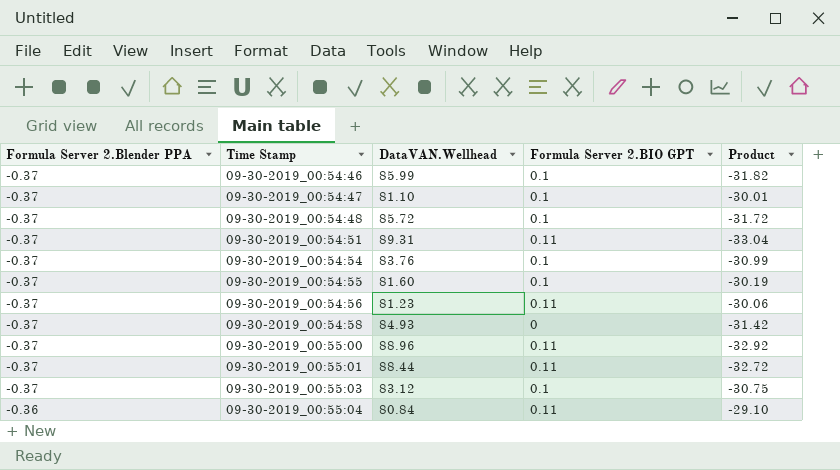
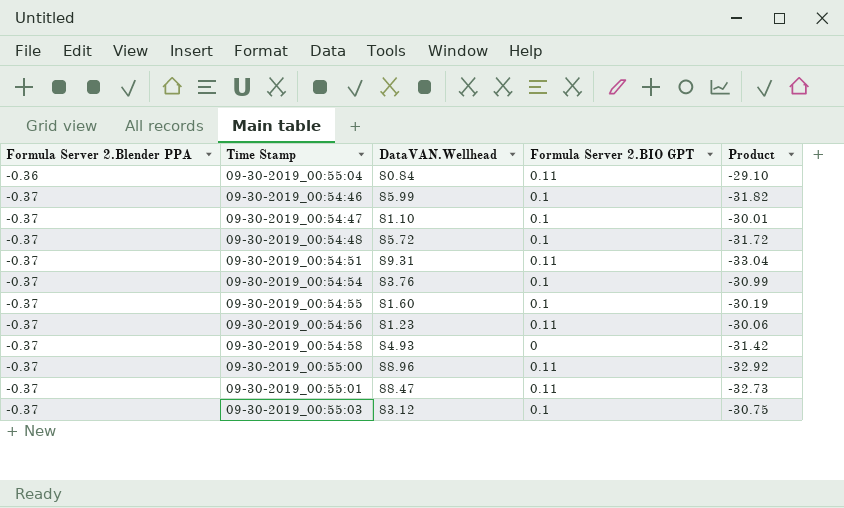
row order: Formula Server 2.Blender PPA ascending -> Formula Server 2.Blender PPA descending
09-30-2019_00:55:01 | DataVAN.Wellhead: 88.44 -> 88.47
09-30-2019_00:55:01 | Product: -32.72 -> -32.73

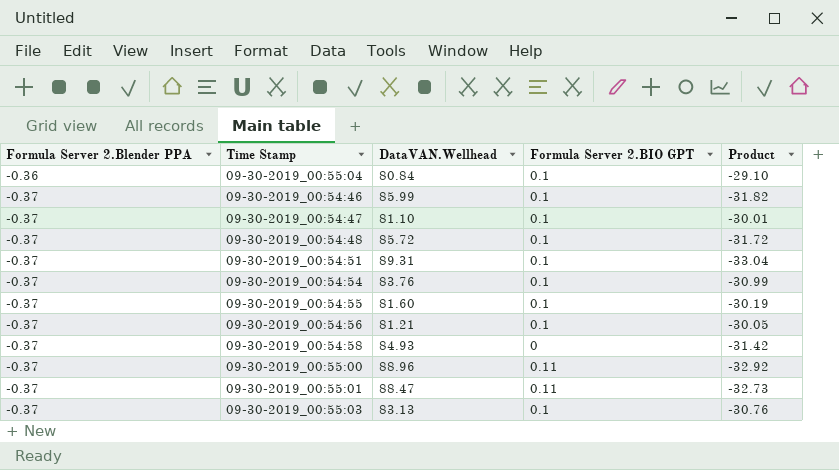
09-30-2019_00:55:04 | Formula Server 2.BIO GPT: 0.11 -> 0.1
09-30-2019_00:54:51 | Formula Server 2.BIO GPT: 0.11 -> 0.1
09-30-2019_00:54:56 | DataVAN.Wellhead: 81.23 -> 81.21
09-30-2019_00:54:56 | Formula Server 2.BIO GPT: 0.11 -> 0.1
09-30-2019_00:54:56 | Product: -30.06 -> -30.05
09-30-2019_00:55:03 | DataVAN.Wellhead: 83.12 -> 83.13
09-30-2019_00:55:03 | Product: -30.75 -> -30.76

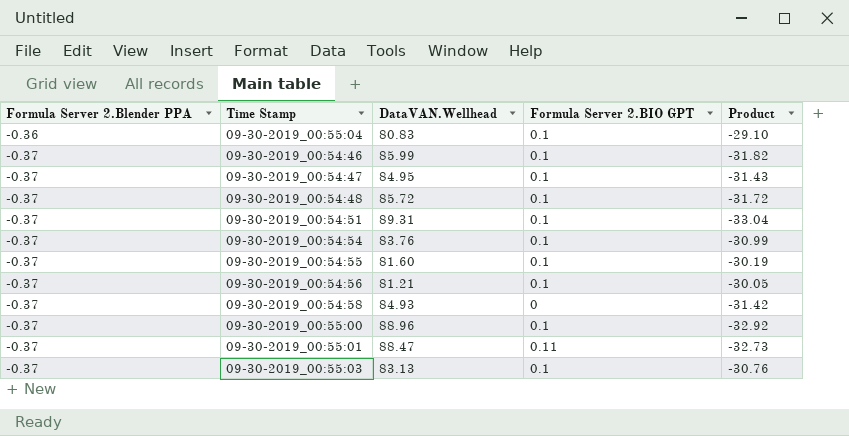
09-30-2019_00:55:04 | DataVAN.Wellhead: 80.84 -> 80.83
09-30-2019_00:54:47 | DataVAN.Wellhead: 81.10 -> 84.95
09-30-2019_00:54:47 | Product: -30.01 -> -31.43
09-30-2019_00:55:00 | Formula Server 2.BIO GPT: 0.11 -> 0.1

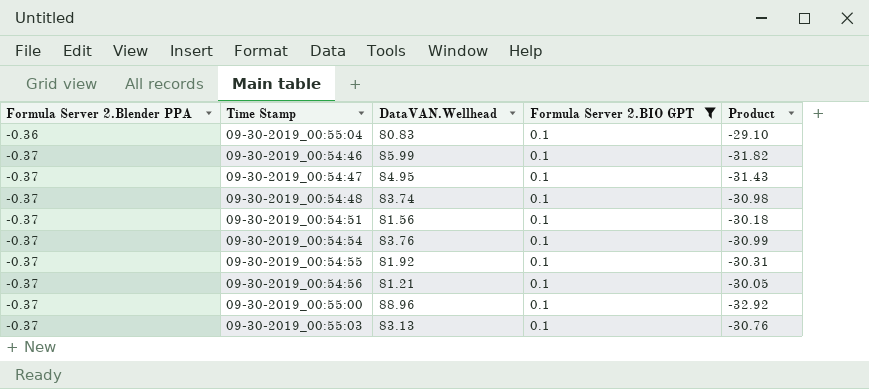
filter: none -> Formula Server 2.BIO GPT = 0.1
09-30-2019_00:54:48 | DataVAN.Wellhead: 85.72 -> 83.74
09-30-2019_00:54:48 | Product: -31.72 -> -30.98
09-30-2019_00:54:51 | DataVAN.Wellhead: 89.31 -> 81.56
09-30-2019_00:54:51 | Product: -33.04 -> -30.18
09-30-2019_00:54:55 | DataVAN.Wellhead: 81.60 -> 81.92
09-30-2019_00:54:55 | Product: -30.19 -> -30.31

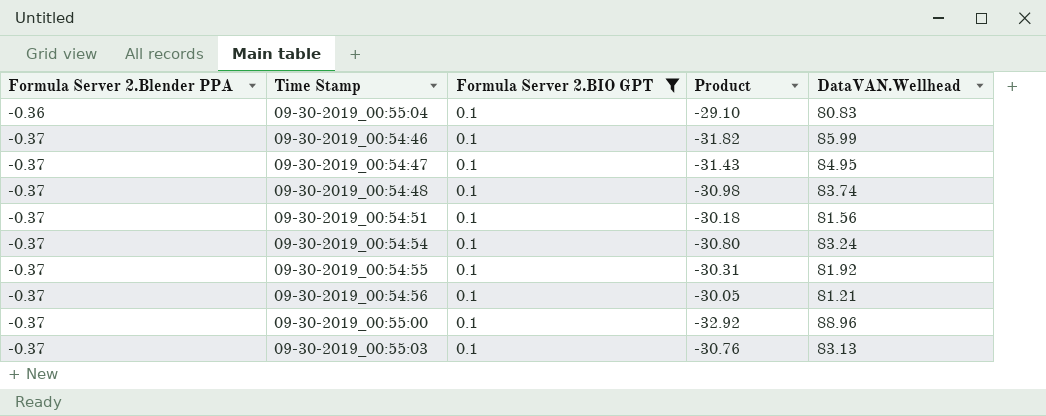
column DataVAN.Wellhead | position: 3 -> 5
09-30-2019_00:54:54 | Product: -30.99 -> -30.80
09-30-2019_00:54:54 | DataVAN.Wellhead: 83.76 -> 83.24

